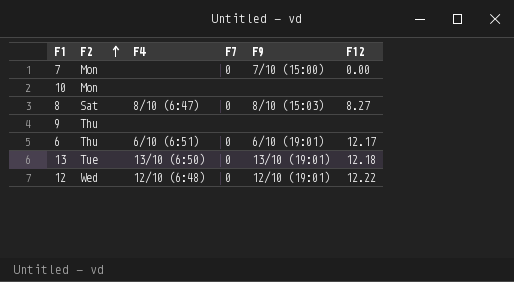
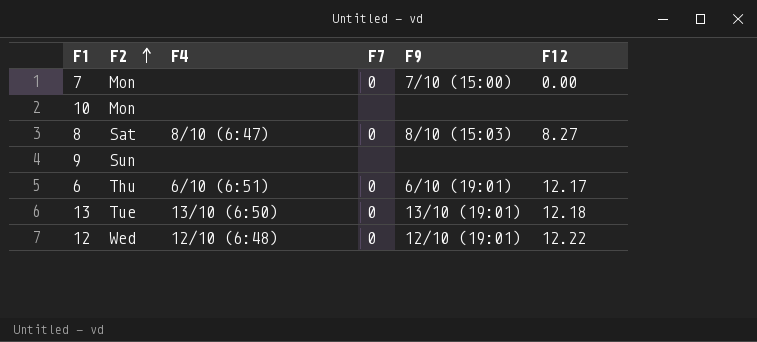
9 | F2: Thu -> Sun

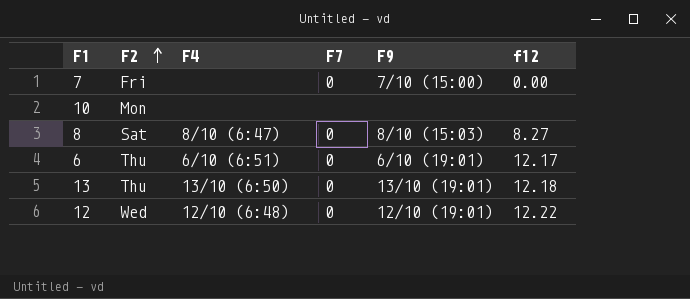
column name: F12 -> f12
row 9: Sun | none | none | none | none -> none
7 | F2: Mon -> Fri
13 | F2: Tue -> Thu

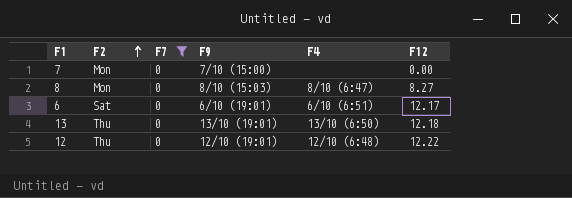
filter: none -> F7 = 0
column F4 | position: 3 -> 5
column name: f12 -> F12
7 | F2: Fri -> Mon
8 | F2: Sat -> Mon
6 | F2: Thu -> Sat
12 | F2: Wed -> Thu

